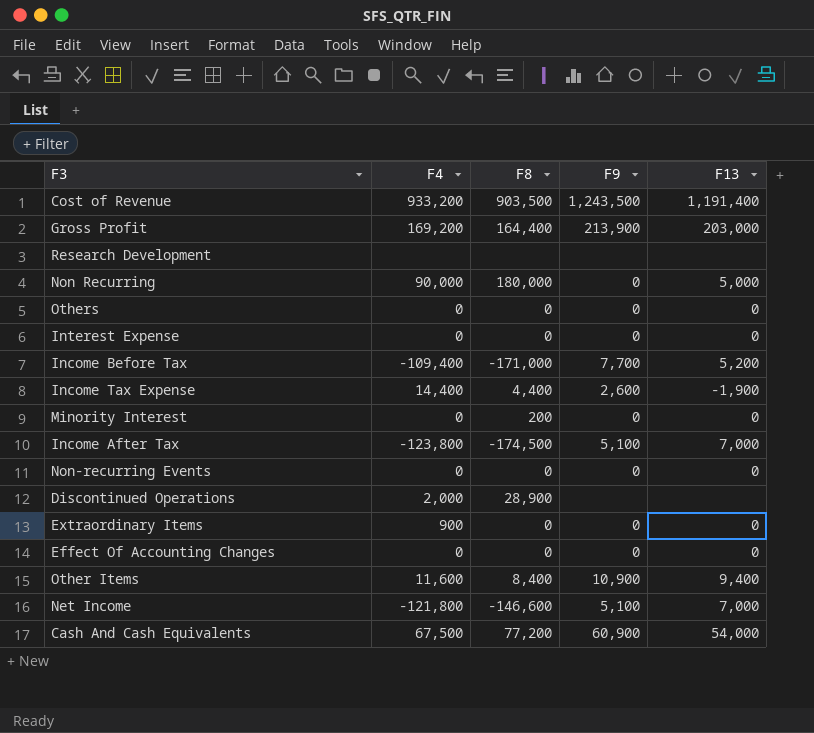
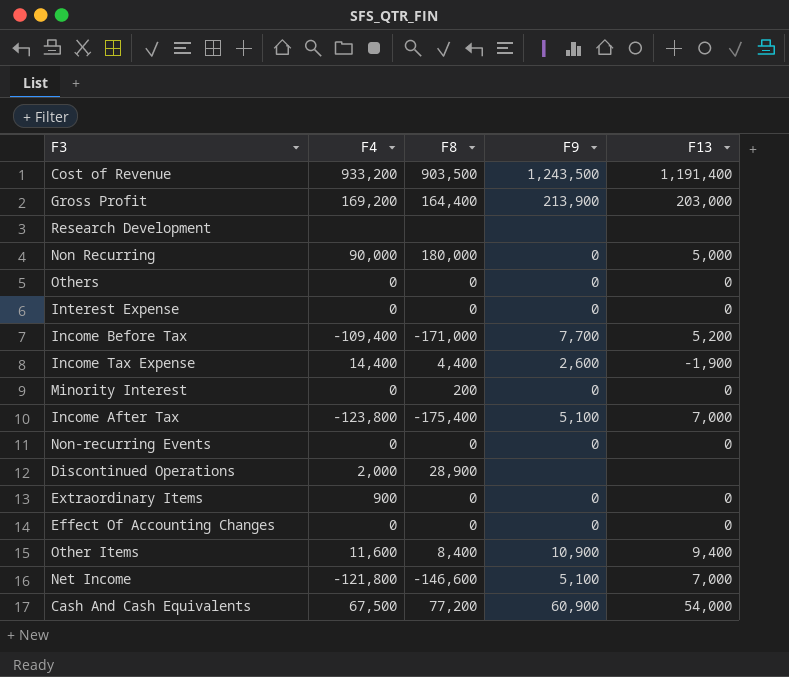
Income After Tax | F8: -174,500 -> -175,400

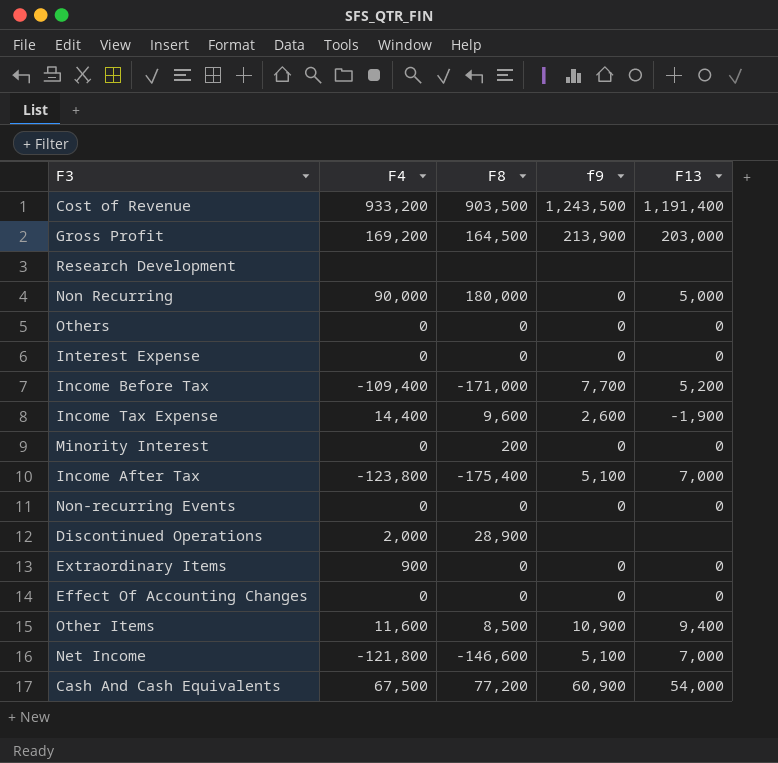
column name: F9 -> f9
Gross Profit | F8: 164,400 -> 164,500
Income Tax Expense | F8: 4,400 -> 9,600
Other Items | F8: 8,400 -> 8,500

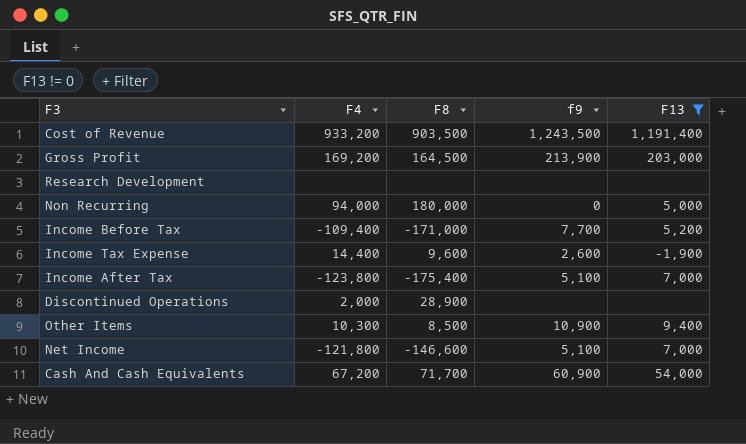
filter: none -> F13 != 0
Non Recurring | F4: 90,000 -> 94,000
Other Items | F4: 11,600 -> 10,300
Cash And Cash Equivalents | F4: 67,500 -> 67,200
Cash And Cash Equivalents | F8: 77,200 -> 71,700

